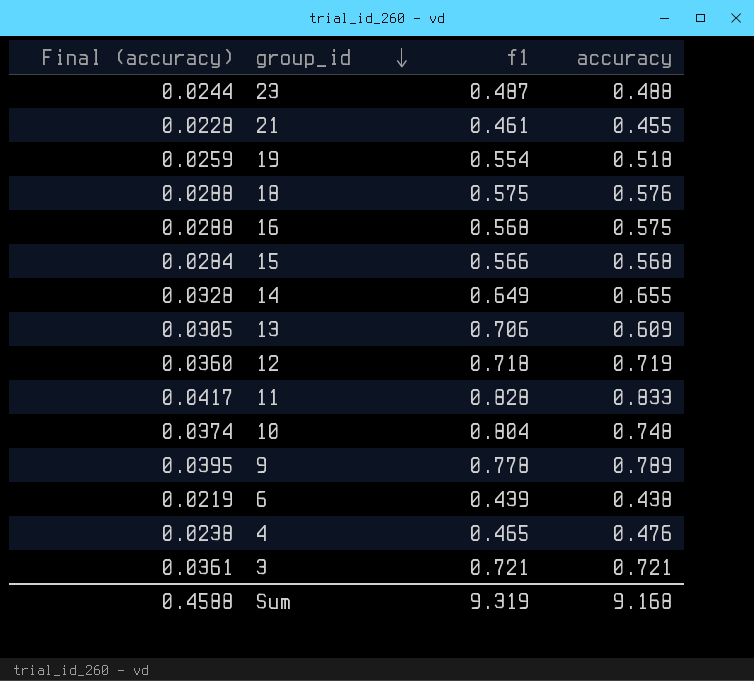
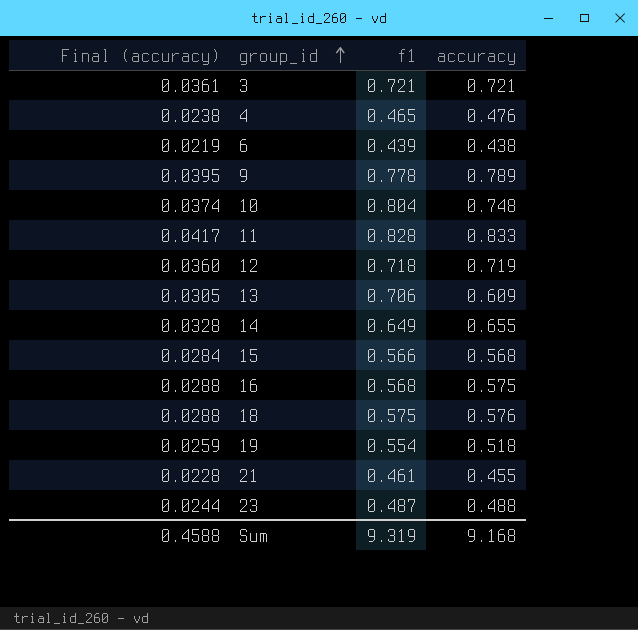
row order: group_id descending -> group_id ascending

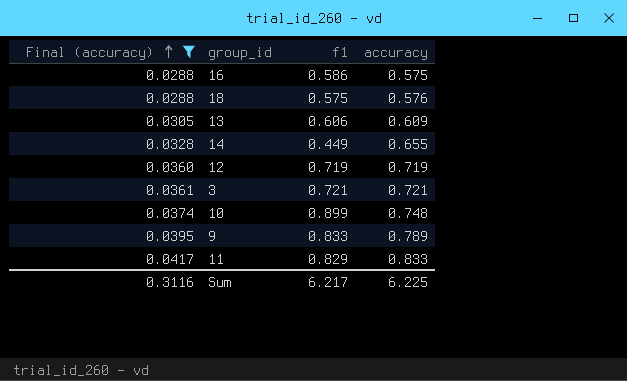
filter: none -> Final (accuracy) >= 0.0288
row order: group_id ascending -> Final (accuracy) ascending
16 | f1: 0.568 -> 0.586
13 | f1: 0.706 -> 0.606
14 | f1: 0.649 -> 0.449
12 | f1: 0.718 -> 0.719
10 | f1: 0.804 -> 0.899
9 | f1: 0.778 -> 0.833
11 | f1: 0.828 -> 0.829
Sum | Final (accuracy): 0.4588 -> 0.3116
Sum | f1: 9.319 -> 6.217
Sum | accuracy: 9.168 -> 6.225

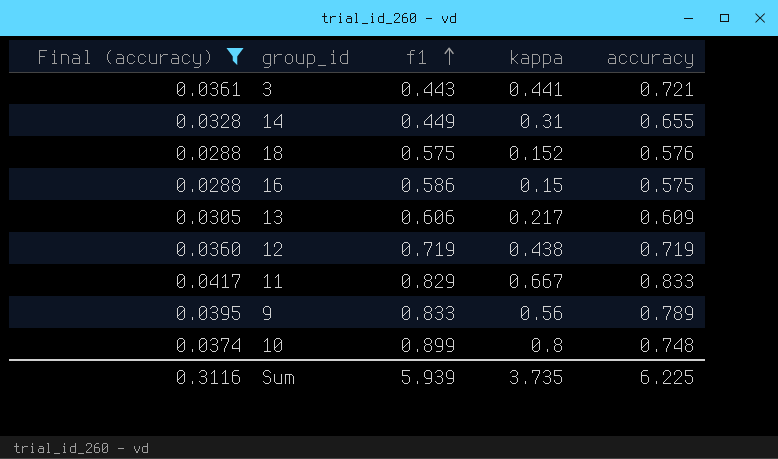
row order: Final (accuracy) ascending -> f1 ascending
column kappa | position: none -> 4
3 | f1: 0.721 -> 0.443
Sum | f1: 6.217 -> 5.939

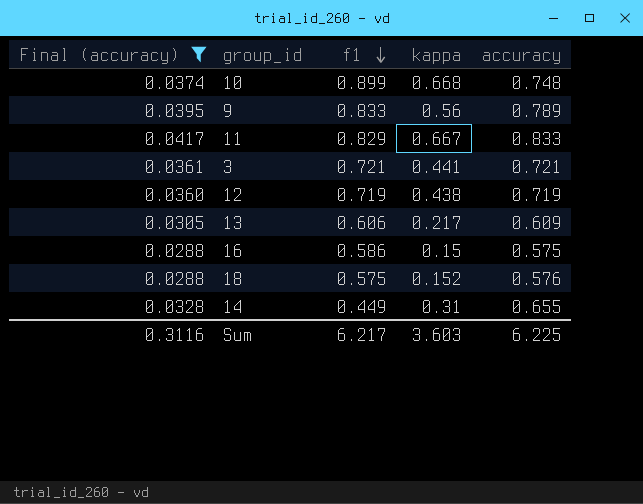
row order: f1 ascending -> f1 descending
10 | kappa: 0.8 -> 0.668
3 | f1: 0.443 -> 0.721
Sum | f1: 5.939 -> 6.217
Sum | kappa: 3.735 -> 3.603

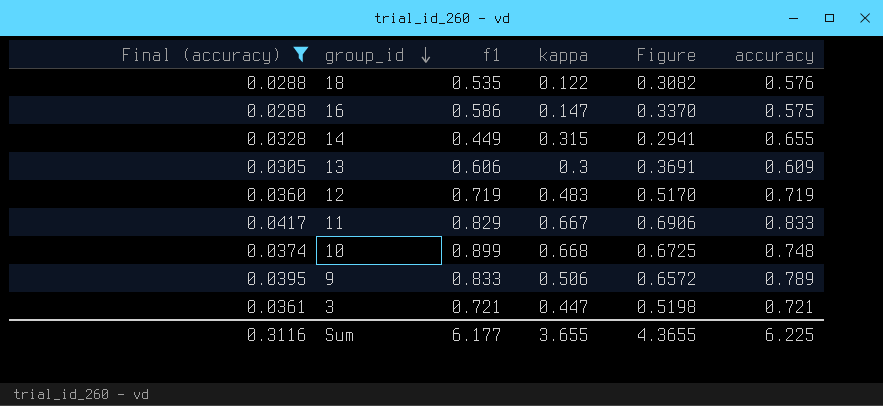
row order: f1 descending -> group_id descending
column Figure | formula: none -> [f1] * [accuracy]
18 | f1: 0.575 -> 0.535
18 | kappa: 0.152 -> 0.122
16 | kappa: 0.15 -> 0.147
14 | kappa: 0.31 -> 0.315
13 | kappa: 0.217 -> 0.3
12 | kappa: 0.438 -> 0.483
9 | kappa: 0.56 -> 0.506
3 | kappa: 0.441 -> 0.447
Sum | f1: 6.217 -> 6.177
Sum | kappa: 3.603 -> 3.655

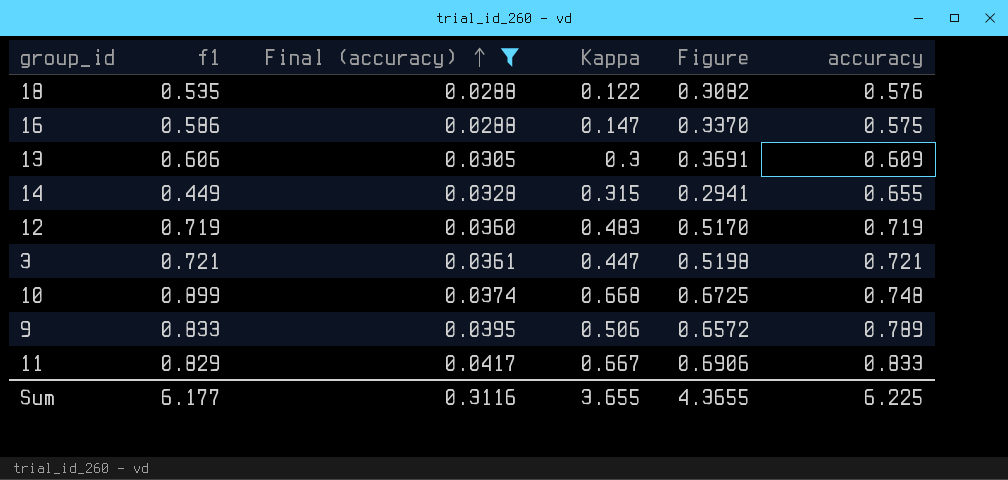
row order: group_id descending -> Final (accuracy) ascending
column Final (accuracy) | position: 1 -> 3
column name: kappa -> Kappa

